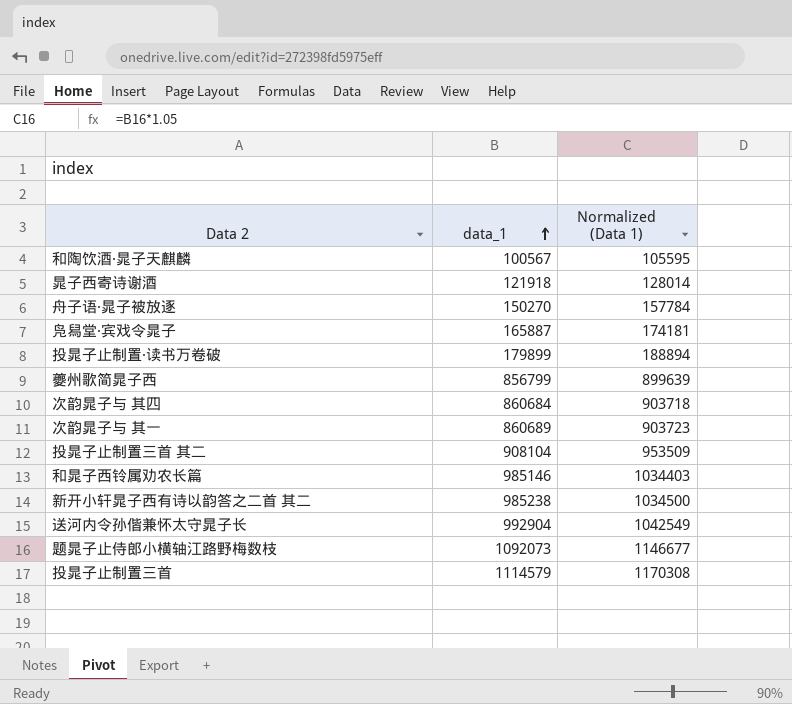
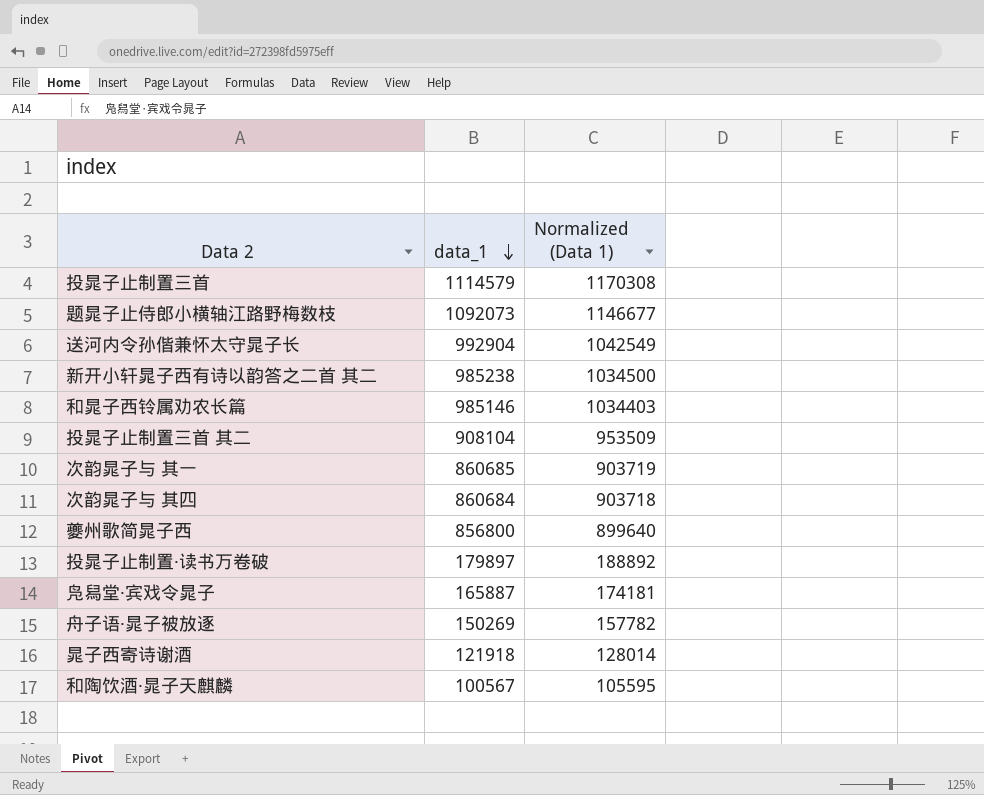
row order: data_1 ascending -> data_1 descending
次韵晁子与 其一 | data_1: 860689 -> 860685
次韵晁子与 其一 | Normalized (Data 1): 903723 -> 903719
夔州歌简晁子西 | data_1: 856799 -> 856800
夔州歌简晁子西 | Normalized (Data 1): 899639 -> 899640
投晁子止制置·读书万卷破 | data_1: 179899 -> 179897
投晁子止制置·读书万卷破 | Normalized (Data 1): 188894 -> 188892
舟子语·晁子被放逐 | data_1: 150270 -> 150269
舟子语·晁子被放逐 | Normalized (Data 1): 157784 -> 157782

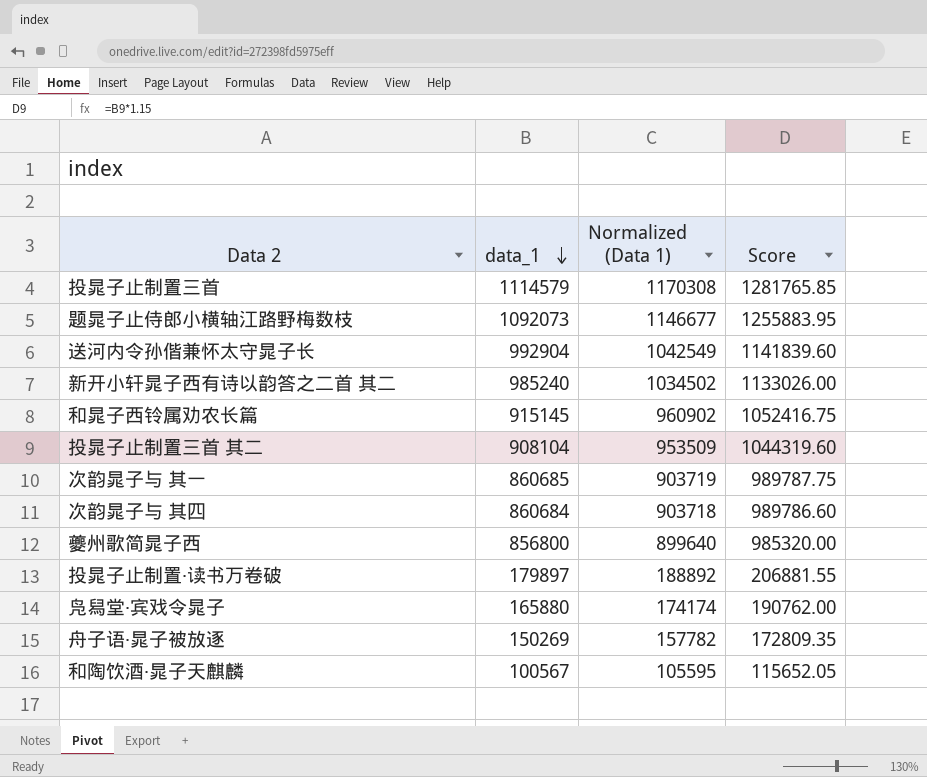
column Score | formula: none -> [data_1] * 1.15
row 晁子西寄诗谢酒: 121918 | 128014 -> none
新开小轩晁子西有诗以韵答之二首 其二 | data_1: 985238 -> 985240
新开小轩晁子西有诗以韵答之二首 其二 | Normalized (Data 1): 1034500 -> 1034502
和晁子西铃属劝农长篇 | data_1: 985146 -> 915145
和晁子西铃属劝农长篇 | Normalized (Data 1): 1034403 -> 960902
凫舄堂·宾戏令晁子 | data_1: 165887 -> 165880
凫舄堂·宾戏令晁子 | Normalized (Data 1): 174181 -> 174174

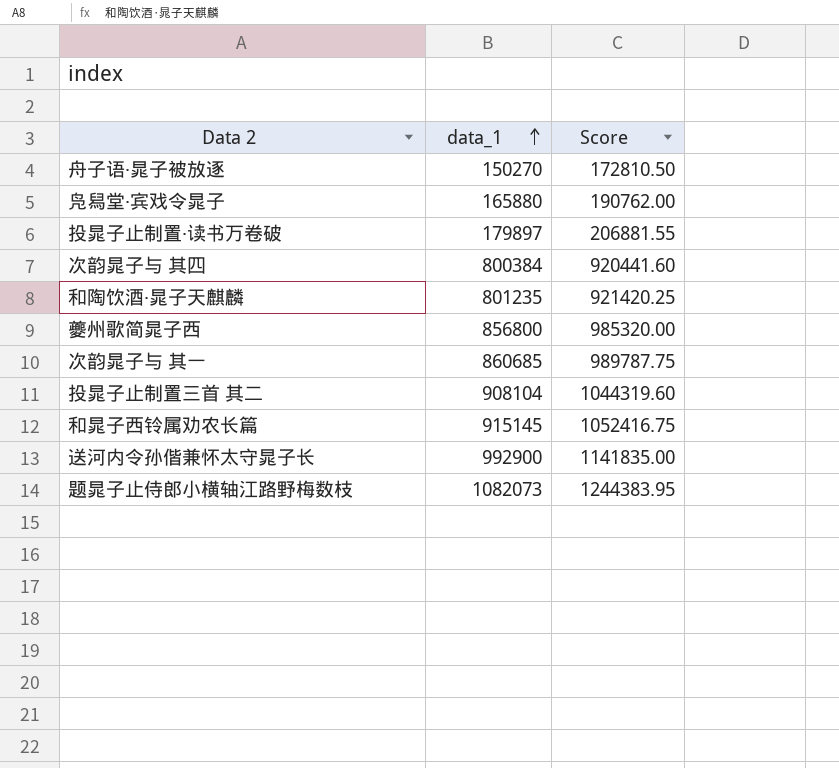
row order: data_1 descending -> data_1 ascending
column Normalized (Data 1) | formula: [data_1] * 1.05 -> none
row 投晁子止制置三首: 1114579 | 1170308 | 1281765.85 -> none
row 新开小轩晁子西有诗以韵答之二首 其二: 985240 | 1034502 | 1133026.00 -> none
舟子语·晁子被放逐 | data_1: 150269 -> 150270
舟子语·晁子被放逐 | Score: 172809.35 -> 172810.50
次韵晁子与 其四 | data_1: 860684 -> 800384
次韵晁子与 其四 | Score: 989786.60 -> 920441.60
和陶饮酒·晁子天麒麟 | data_1: 100567 -> 801235
和陶饮酒·晁子天麒麟 | Score: 115652.05 -> 921420.25
送河内令孙偕兼怀太守晁子长 | data_1: 992904 -> 992900
送河内令孙偕兼怀太守晁子长 | Score: 1141839.60 -> 1141835.00
题晁子止侍郎小横轴江路野梅数枝 | data_1: 1092073 -> 1082073
题晁子止侍郎小横轴江路野梅数枝 | Score: 1255883.95 -> 1244383.95

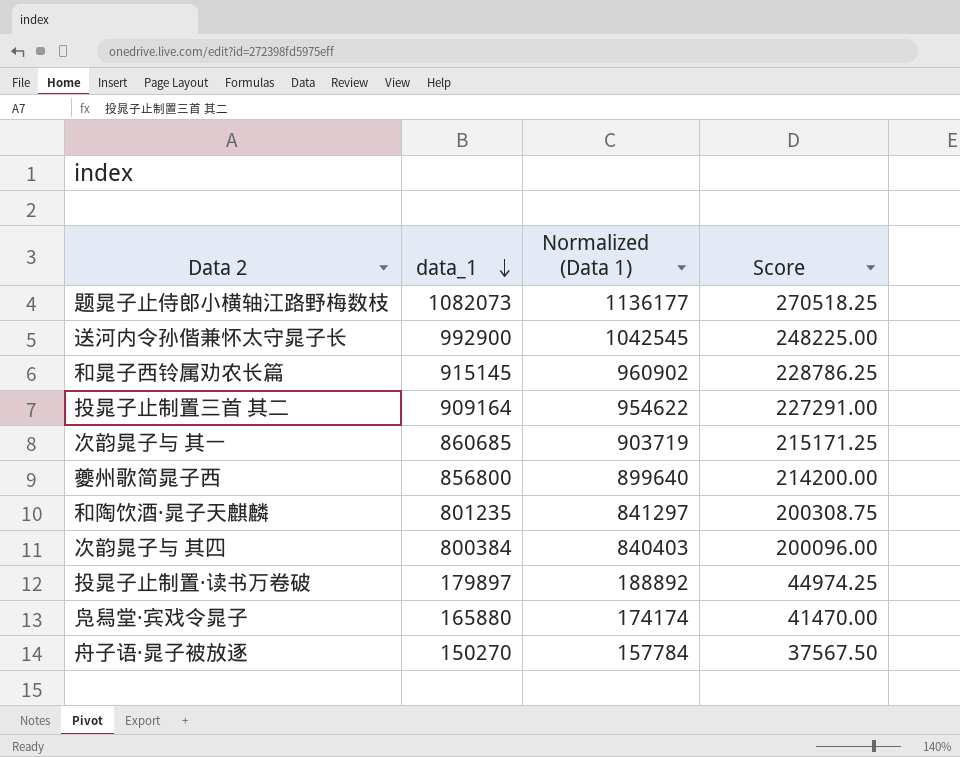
row order: data_1 ascending -> data_1 descending
column Normalized (Data 1) | formula: none -> [data_1] * 1.05
column Score | formula: [data_1] * 1.15 -> [data_1] * 0.25
投晁子止制置三首 其二 | data_1: 908104 -> 909164

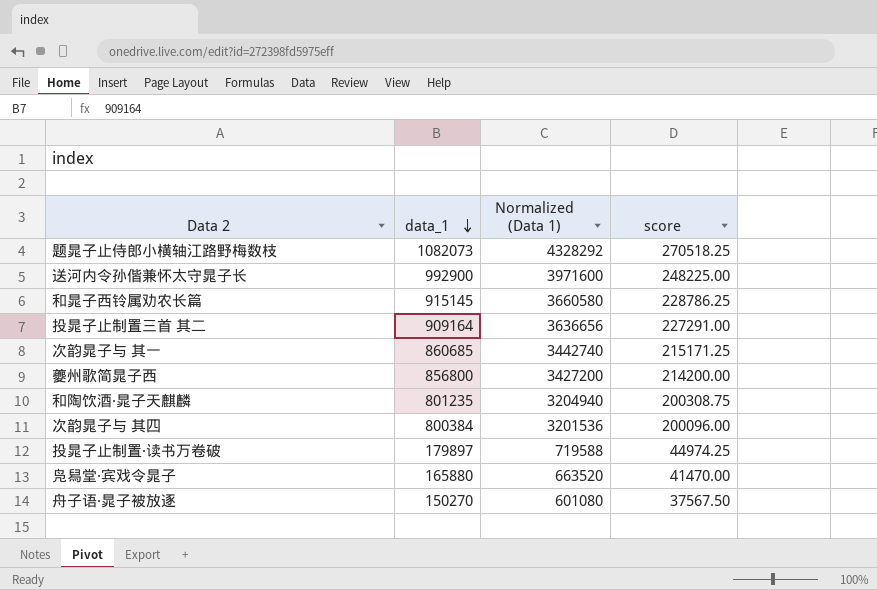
column Normalized (Data 1) | formula: [data_1] * 1.05 -> [data_1] * 4
column name: Score -> score

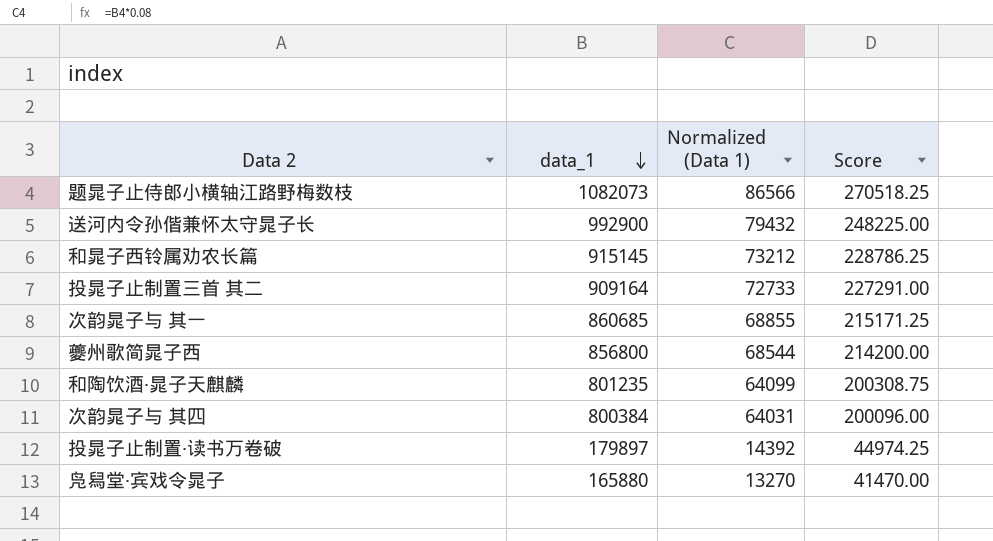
column Normalized (Data 1) | formula: [data_1] * 4 -> [data_1] * 0.08
column name: score -> Score
row 舟子语·晁子被放逐: 150270 | 601080 | 37567.50 -> none

